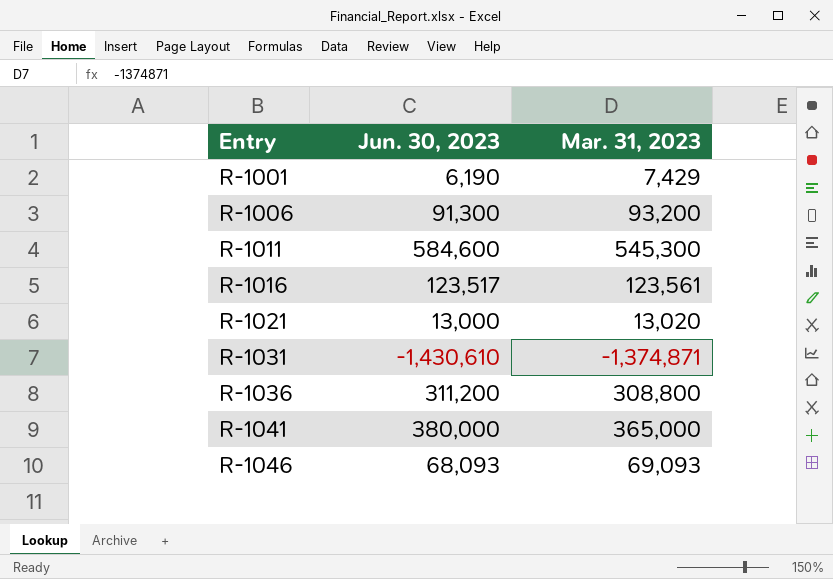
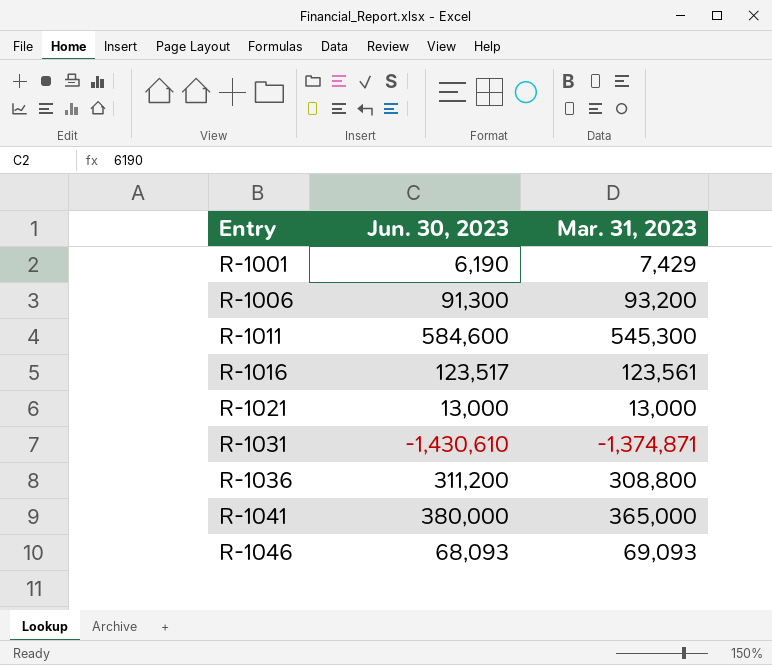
R-1021 | Mar. 31, 2023: 13,020 -> 13,000

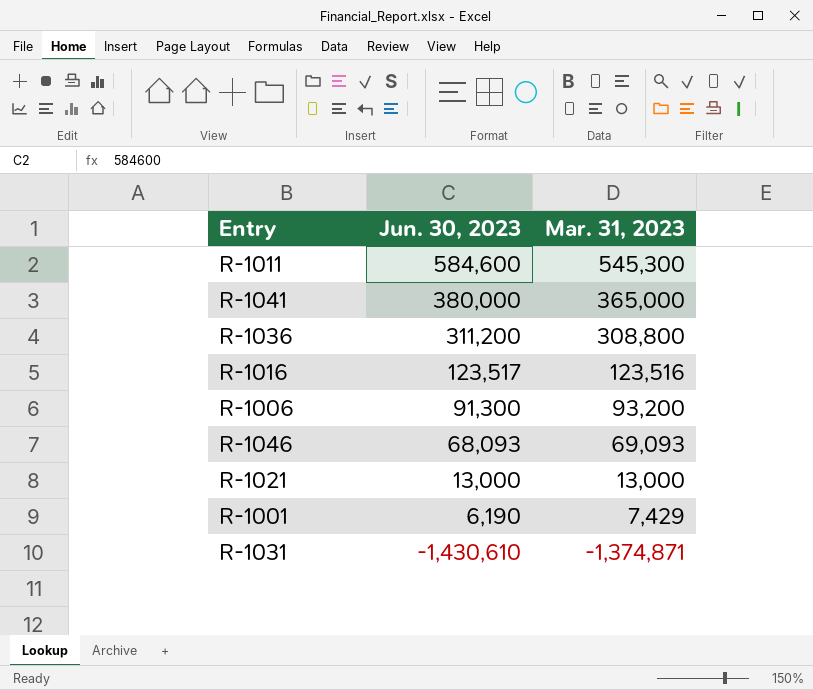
row order: Entry ascending -> Jun. 30, 2023 descending
R-1016 | Mar. 31, 2023: 123,561 -> 123,516

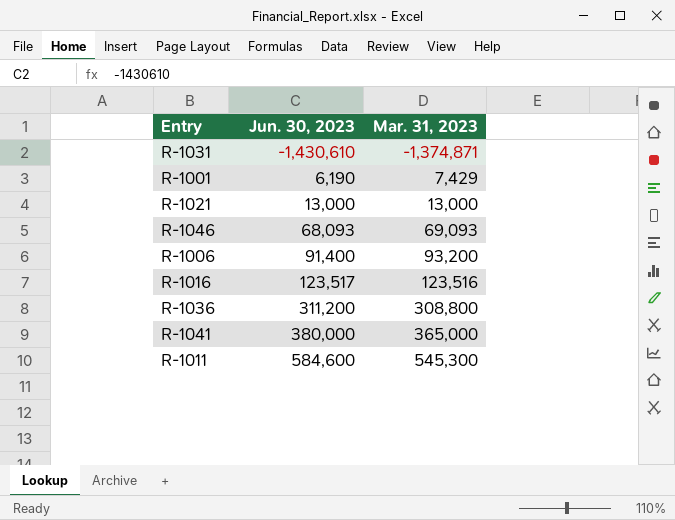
row order: Jun. 30, 2023 descending -> Jun. 30, 2023 ascending
R-1006 | Jun. 30, 2023: 91,300 -> 91,400

